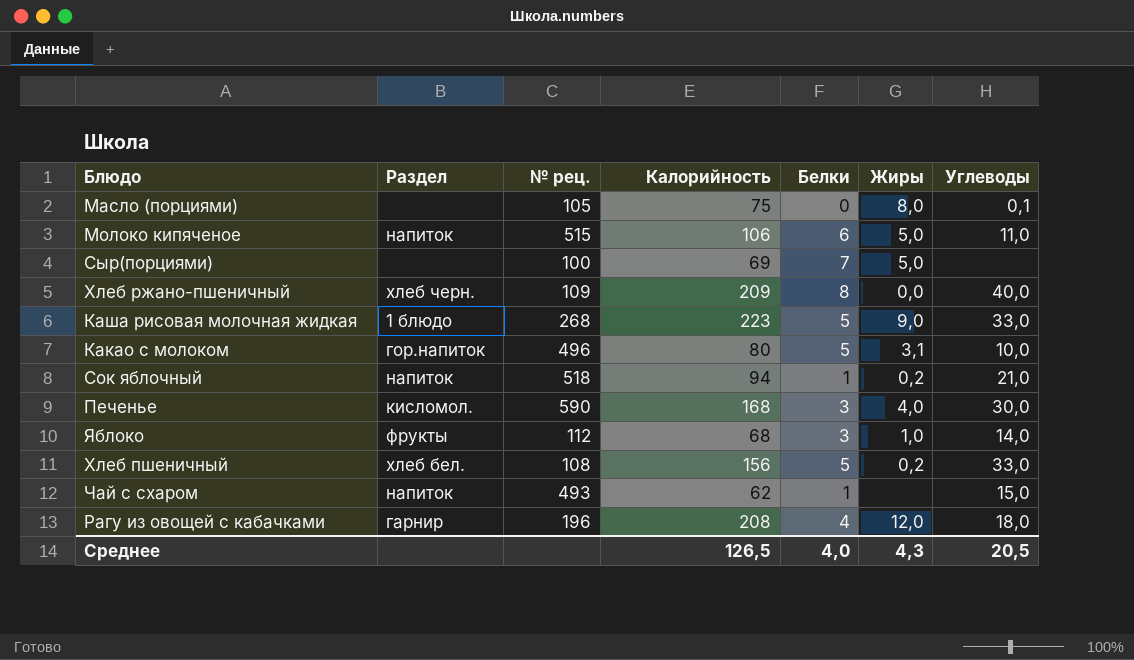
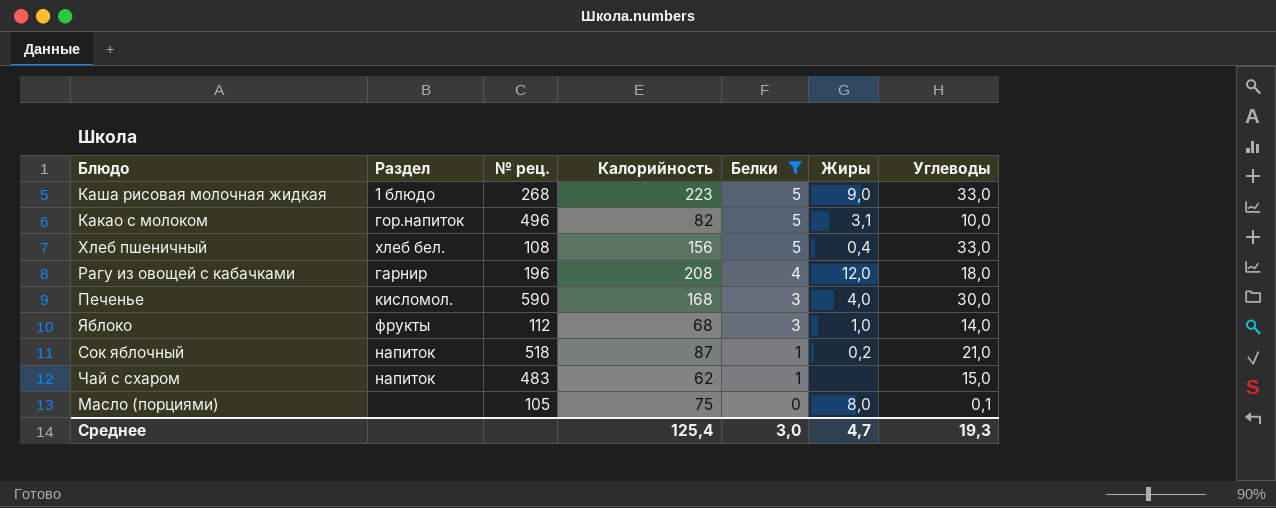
filter: none -> Белки <= 5
row order: none -> Белки descending
Какао с молоком | Калорийность: 80 -> 82
Хлеб пшеничный | Жиры: 0,2 -> 0,4
Сок яблочный | Калорийность: 94 -> 87
Чай с схаром | № рец.: 493 -> 483
Среднее | Калорийность: 126,5 -> 125,4
Среднее | Белки: 4,0 -> 3,0
Среднее | Жиры: 4,3 -> 4,7
Среднее | Углеводы: 20,5 -> 19,3

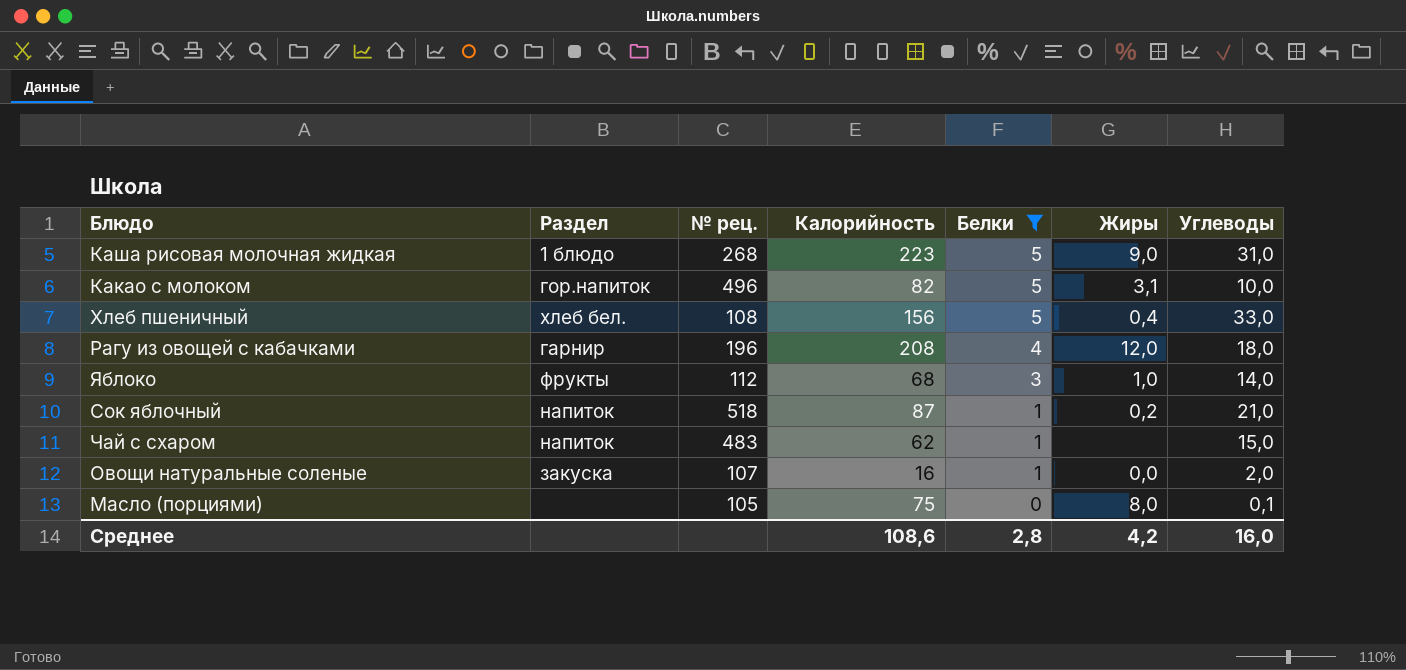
row Печенье: кисломол. | 590 | 168 | 3 | 4,0 | 30,0 -> none
Каша рисовая молочная жидкая | Углеводы: 33,0 -> 31,0
row Овощи натуральные соленые: none -> закуска | 107 | 16 | 1 | 0,0 | 2,0
Среднее | Калорийность: 125,4 -> 108,6
Среднее | Белки: 3,0 -> 2,8
Среднее | Жиры: 4,7 -> 4,2
Среднее | Углеводы: 19,3 -> 16,0

